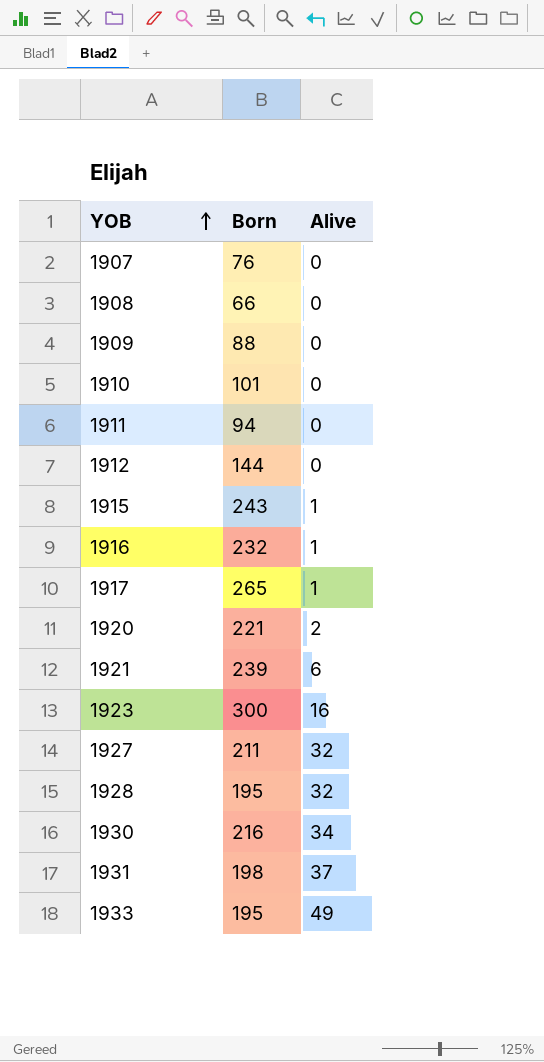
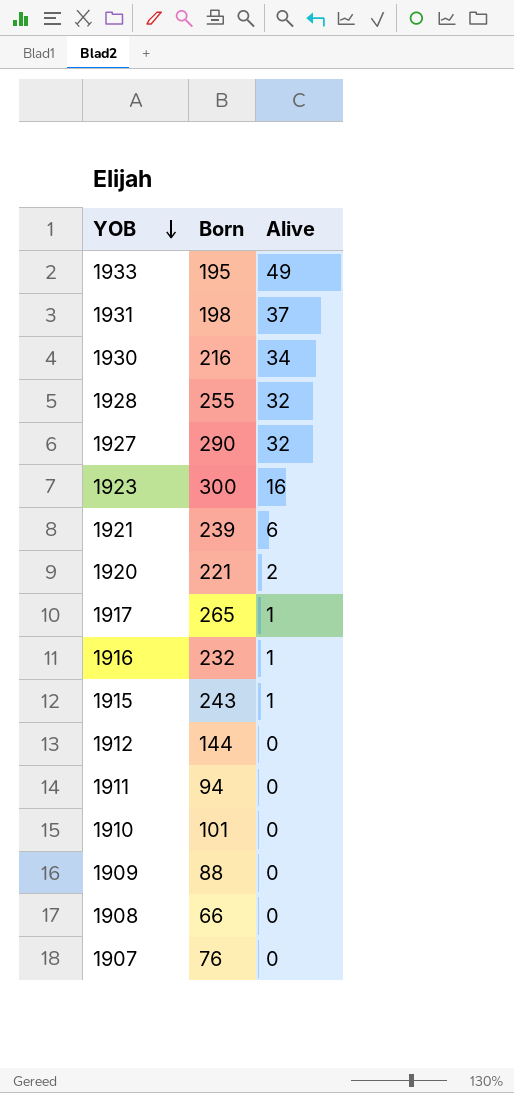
row order: YOB ascending -> YOB descending
1928 | Born: 195 -> 255
1927 | Born: 211 -> 290

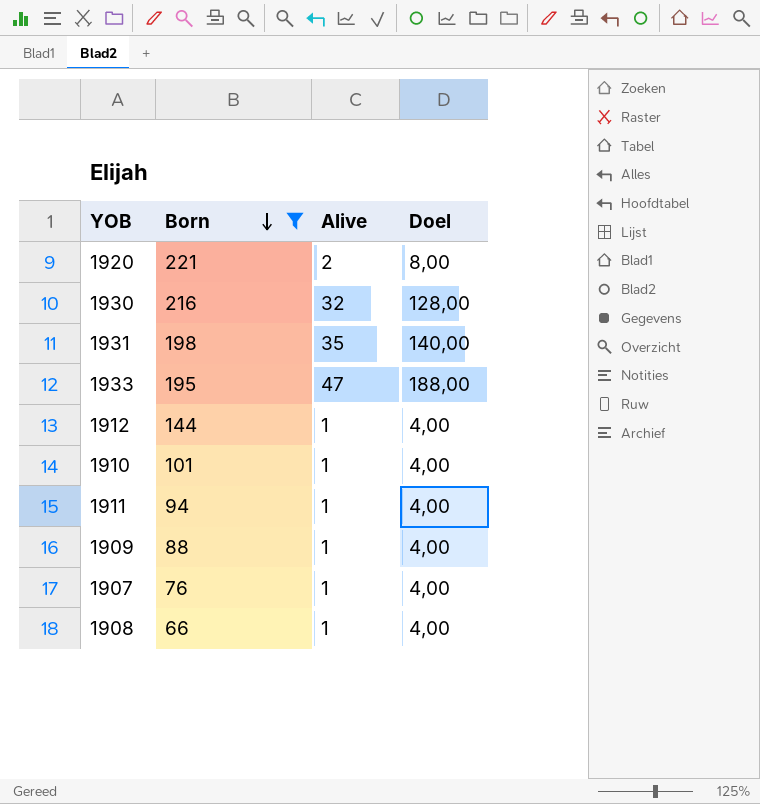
filter: none -> Born <= 221
row order: YOB descending -> Born descending
column Doel | formula: none -> [Alive] * 4
1930 | Alive: 34 -> 32
1931 | Alive: 37 -> 35
1933 | Alive: 49 -> 47
1912 | Alive: 0 -> 1
1910 | Alive: 0 -> 1
1911 | Alive: 0 -> 1
1909 | Alive: 0 -> 1
1907 | Alive: 0 -> 1
1908 | Alive: 0 -> 1

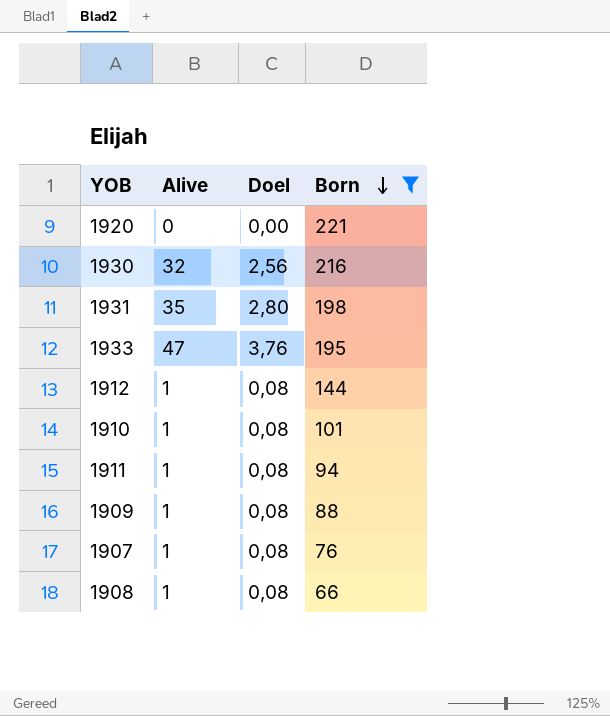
column Doel | formula: [Alive] * 4 -> [Alive] * 0,08
column Born | position: 2 -> 4
1920 | Alive: 2 -> 0

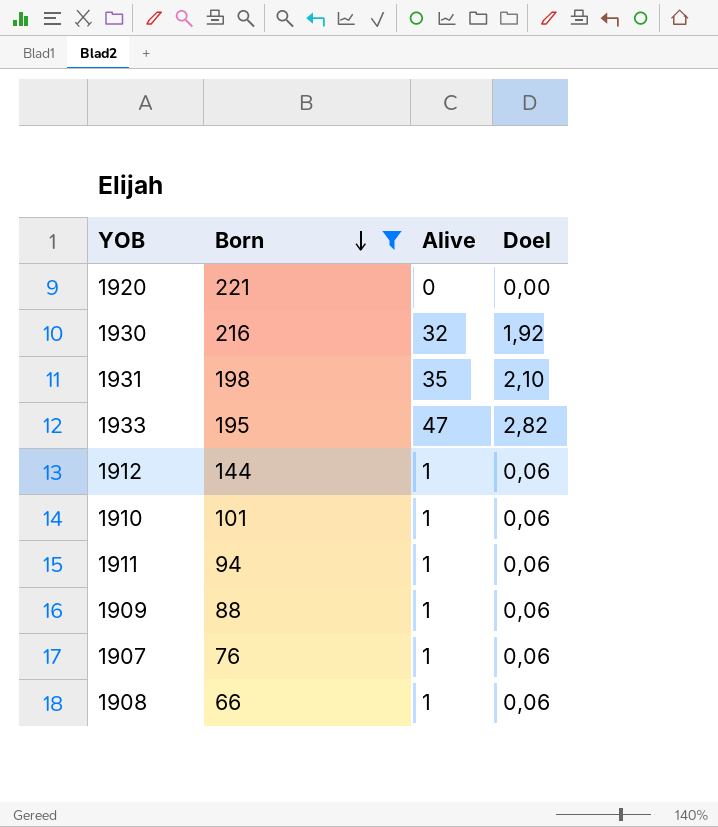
column Born | position: 4 -> 2
column Doel | formula: [Alive] * 0,08 -> [Alive] * 0,06

